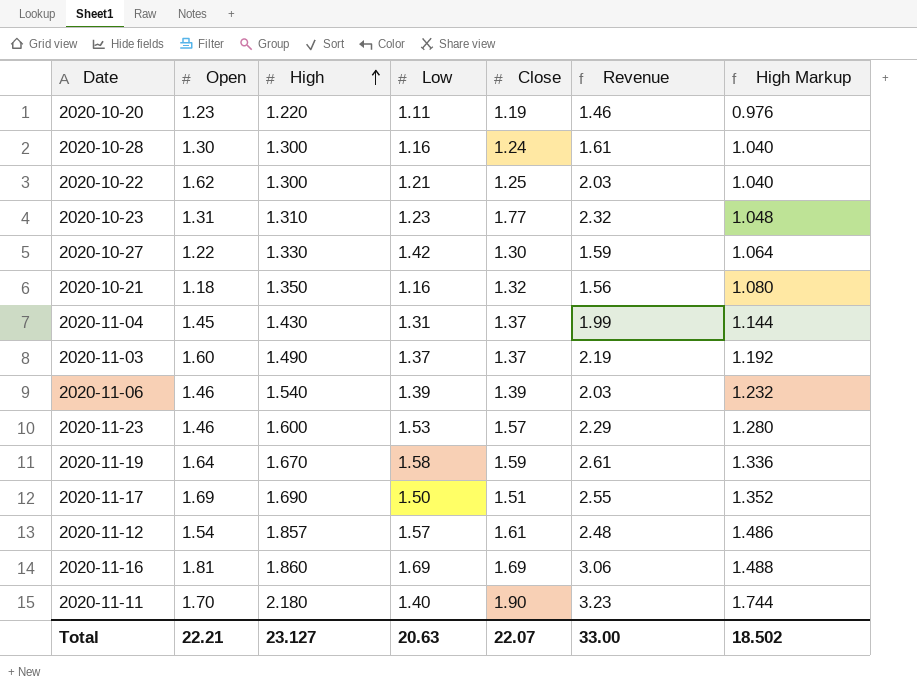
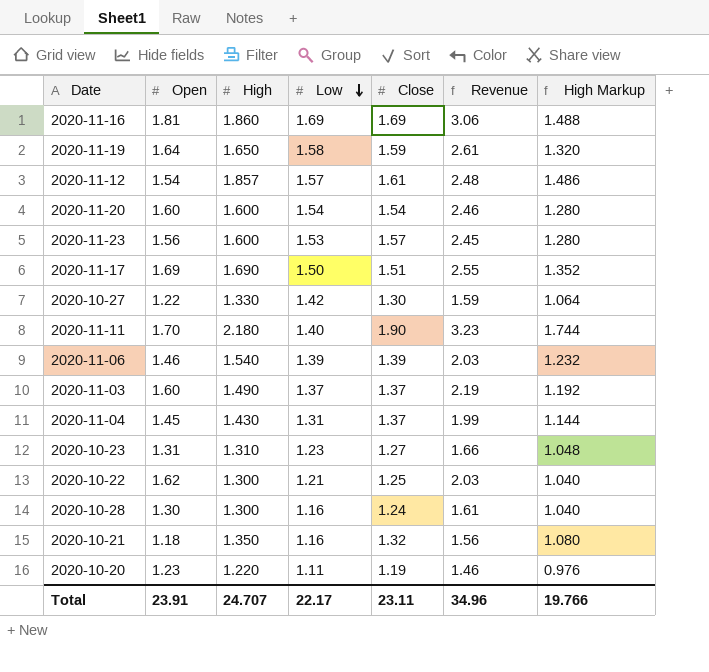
row order: High ascending -> Low descending
2020-11-19 | High: 1.670 -> 1.650
2020-11-19 | High Markup: 1.336 -> 1.320
row 2020-11-20: none -> 1.60 | 1.600 | 1.54 | 1.54 | 2.46 | 1.280
2020-11-23 | Open: 1.46 -> 1.56
2020-11-23 | Revenue: 2.29 -> 2.45
2020-10-23 | Close: 1.77 -> 1.27
2020-10-23 | Revenue: 2.32 -> 1.66
Total | Open: 22.21 -> 23.91
Total | High: 23.127 -> 24.707
Total | Low: 20.63 -> 22.17
Total | Close: 22.07 -> 23.11
Total | Revenue: 33.00 -> 34.96
Total | High Markup: 18.502 -> 19.766

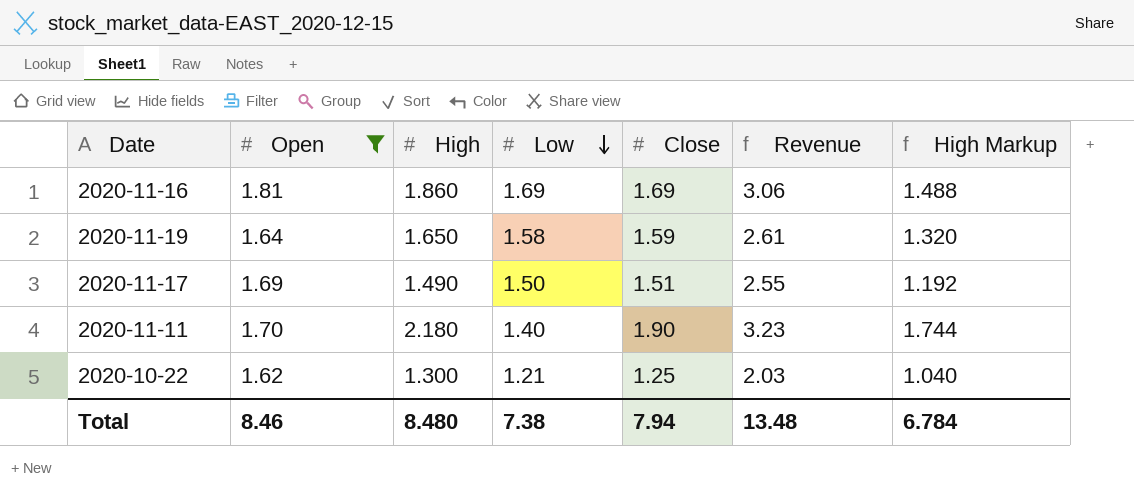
filter: none -> Open >= 1.62
2020-11-17 | High: 1.690 -> 1.490
2020-11-17 | High Markup: 1.352 -> 1.192
Total | Open: 23.91 -> 8.46
Total | High: 24.707 -> 8.480
Total | Low: 22.17 -> 7.38
Total | Close: 23.11 -> 7.94
Total | Revenue: 34.96 -> 13.48
Total | High Markup: 19.766 -> 6.784

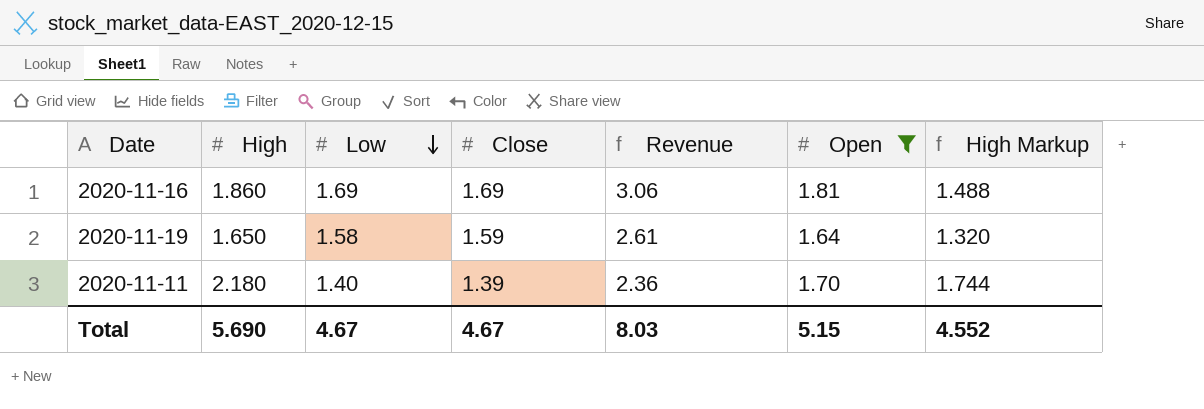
column Open | position: 2 -> 6
row 2020-11-17: 1.69 | 1.490 | 1.50 | 1.51 | 2.55 | 1.192 -> none
row 2020-10-22: 1.62 | 1.300 | 1.21 | 1.25 | 2.03 | 1.040 -> none
2020-11-11 | Close: 1.90 -> 1.39
2020-11-11 | Revenue: 3.23 -> 2.36
Total | High: 8.480 -> 5.690
Total | Low: 7.38 -> 4.67
Total | Close: 7.94 -> 4.67
Total | Revenue: 13.48 -> 8.03
Total | Open: 8.46 -> 5.15
Total | High Markup: 6.784 -> 4.552

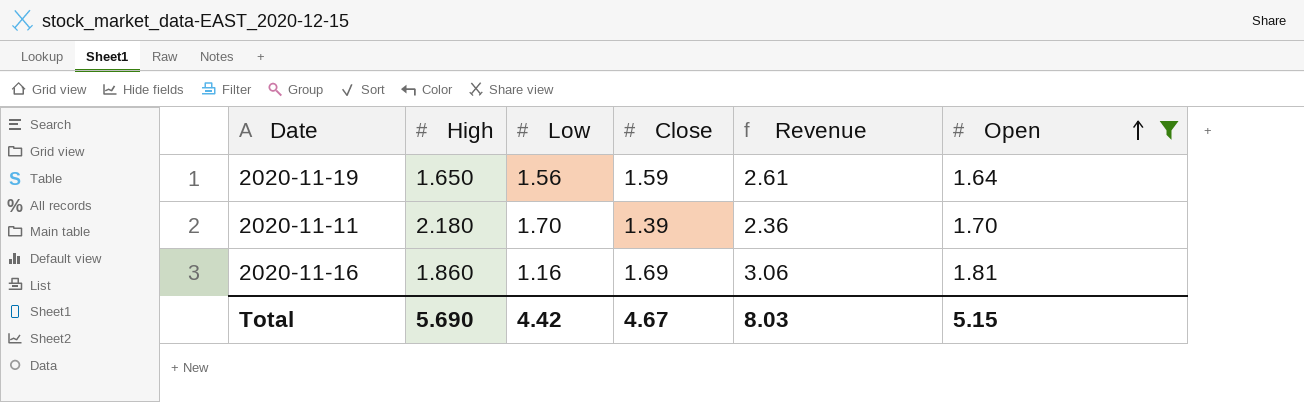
row order: Low descending -> Open ascending
column High Markup | formula: [High] * 0.8 -> none
2020-11-19 | Low: 1.58 -> 1.56
2020-11-11 | Low: 1.40 -> 1.70
2020-11-16 | Low: 1.69 -> 1.16
Total | Low: 4.67 -> 4.42

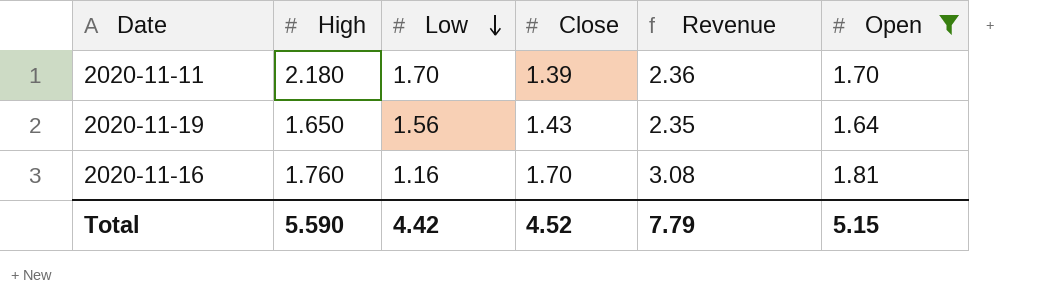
row order: Open ascending -> Low descending
2020-11-19 | Close: 1.59 -> 1.43
2020-11-19 | Revenue: 2.61 -> 2.35
2020-11-16 | High: 1.860 -> 1.760
2020-11-16 | Close: 1.69 -> 1.70
2020-11-16 | Revenue: 3.06 -> 3.08
Total | High: 5.690 -> 5.590
Total | Close: 4.67 -> 4.52
Total | Revenue: 8.03 -> 7.79

